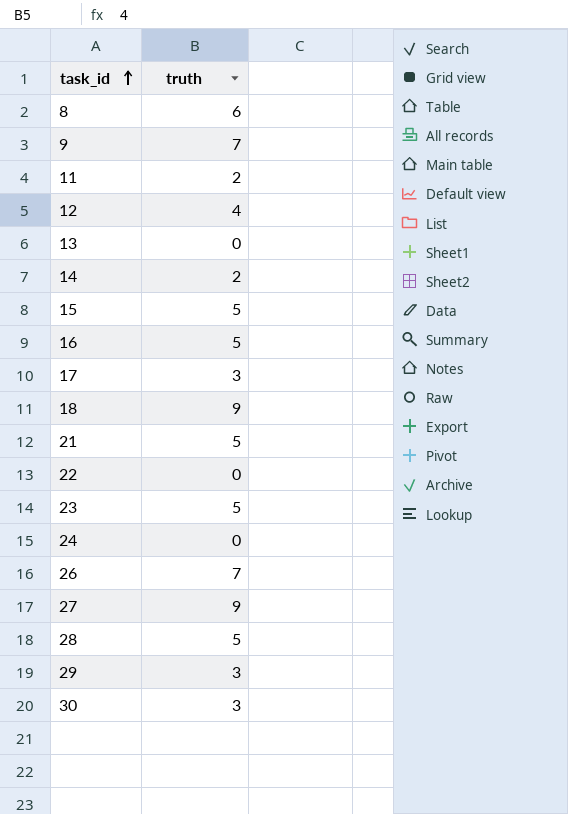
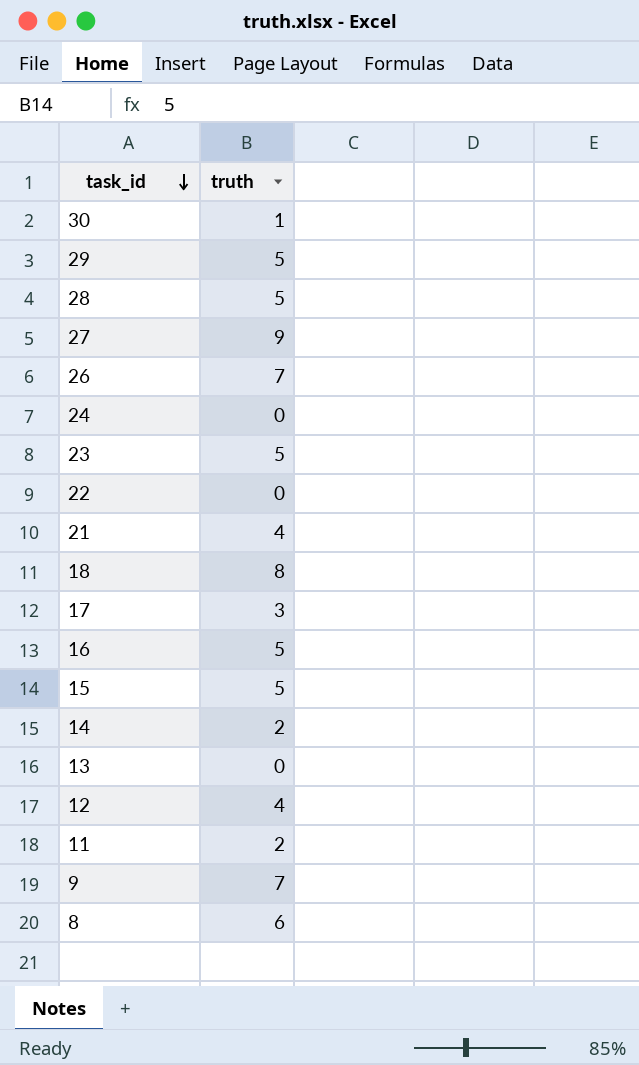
row order: task_id ascending -> task_id descending
30 | truth: 3 -> 1
29 | truth: 3 -> 5
21 | truth: 5 -> 4
18 | truth: 9 -> 8

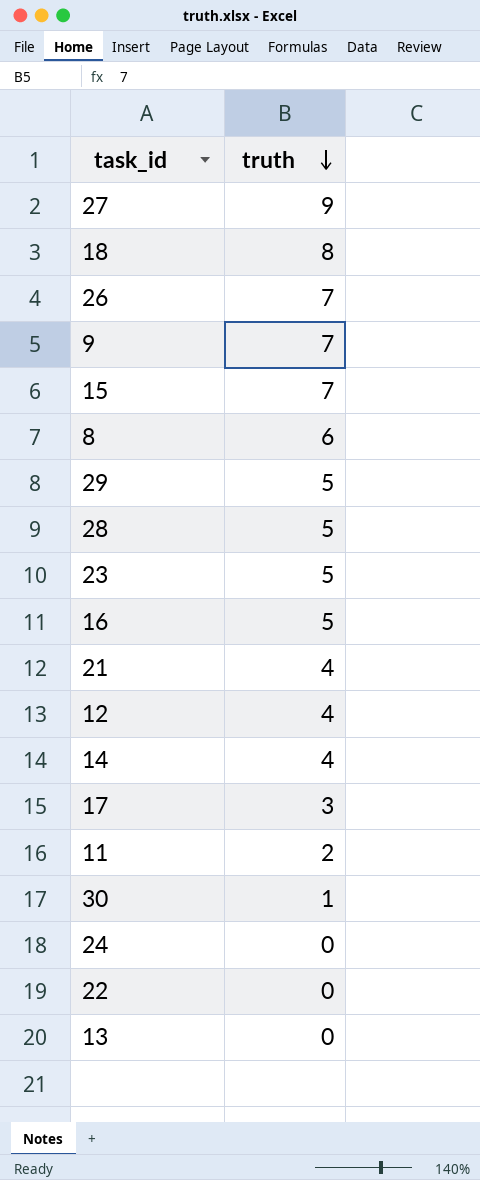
row order: task_id descending -> truth descending
15 | truth: 5 -> 7
14 | truth: 2 -> 4

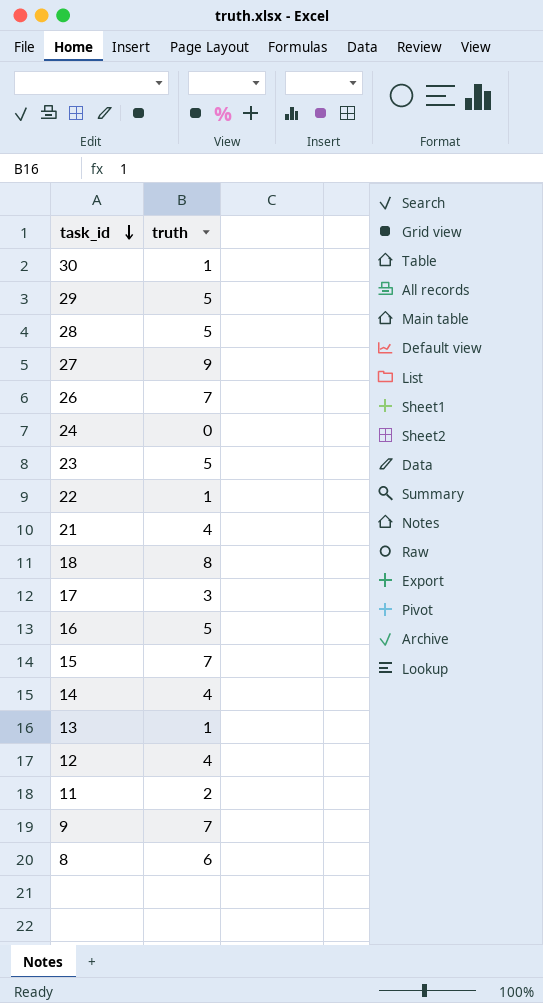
row order: truth descending -> task_id descending
22 | truth: 0 -> 1
13 | truth: 0 -> 1

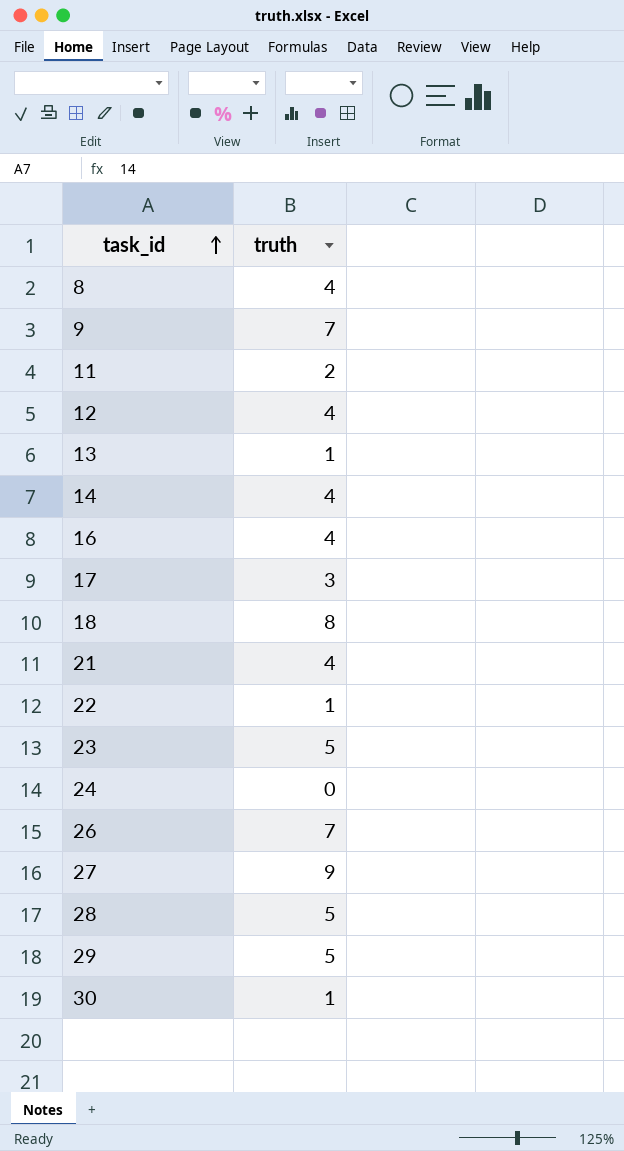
row order: task_id descending -> task_id ascending
row 15: 7 -> none
8 | truth: 6 -> 4
16 | truth: 5 -> 4

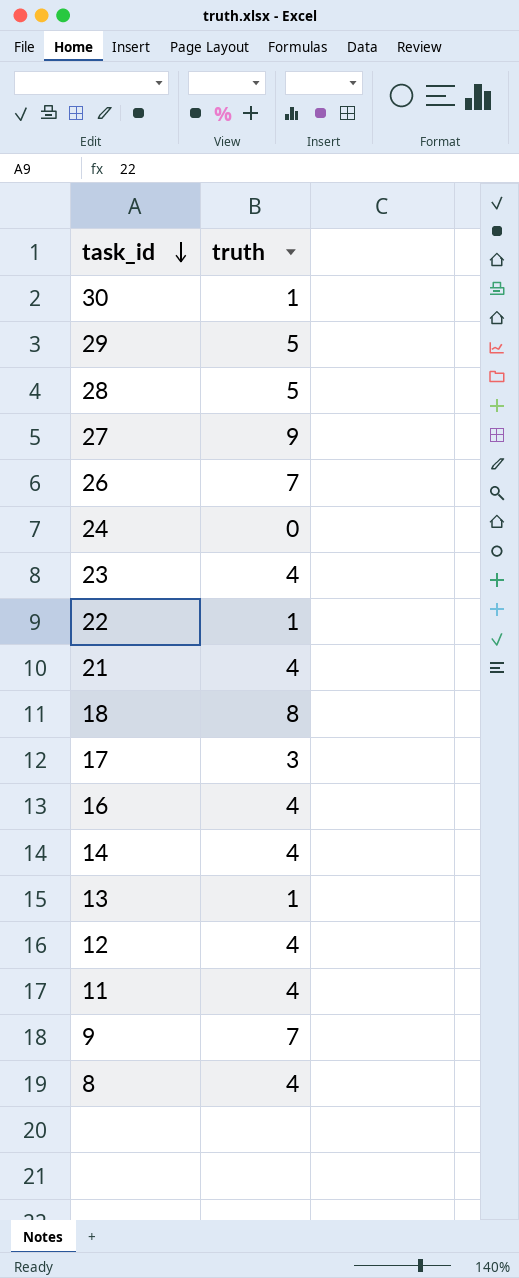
row order: task_id ascending -> task_id descending
23 | truth: 5 -> 4
11 | truth: 2 -> 4

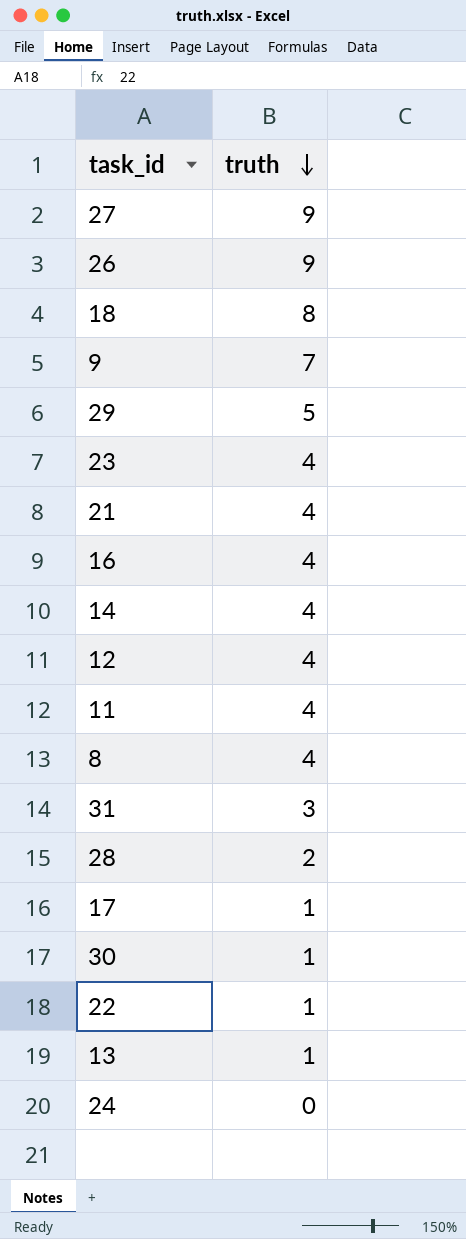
row order: task_id descending -> truth descending
26 | truth: 7 -> 9
row 31: none -> 3
28 | truth: 5 -> 2
17 | truth: 3 -> 1

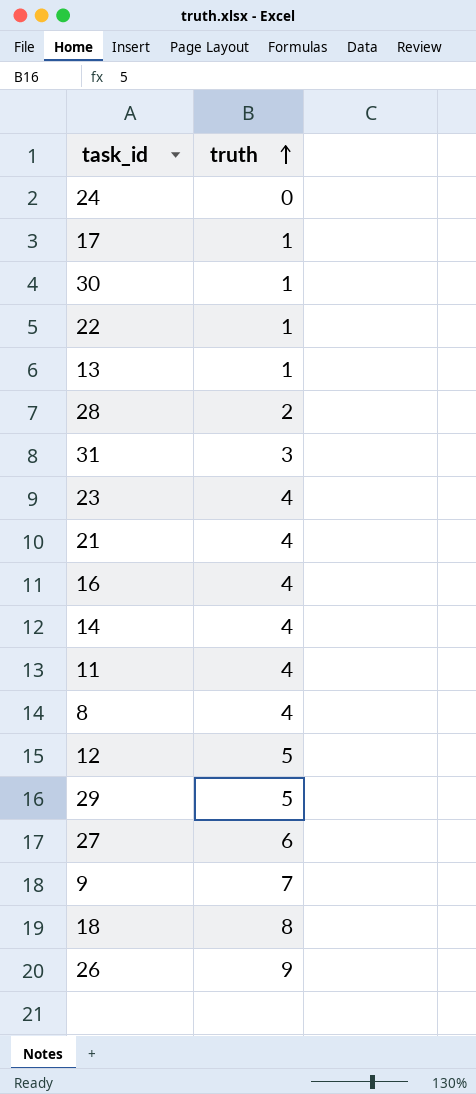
row order: truth descending -> truth ascending
12 | truth: 4 -> 5
27 | truth: 9 -> 6

